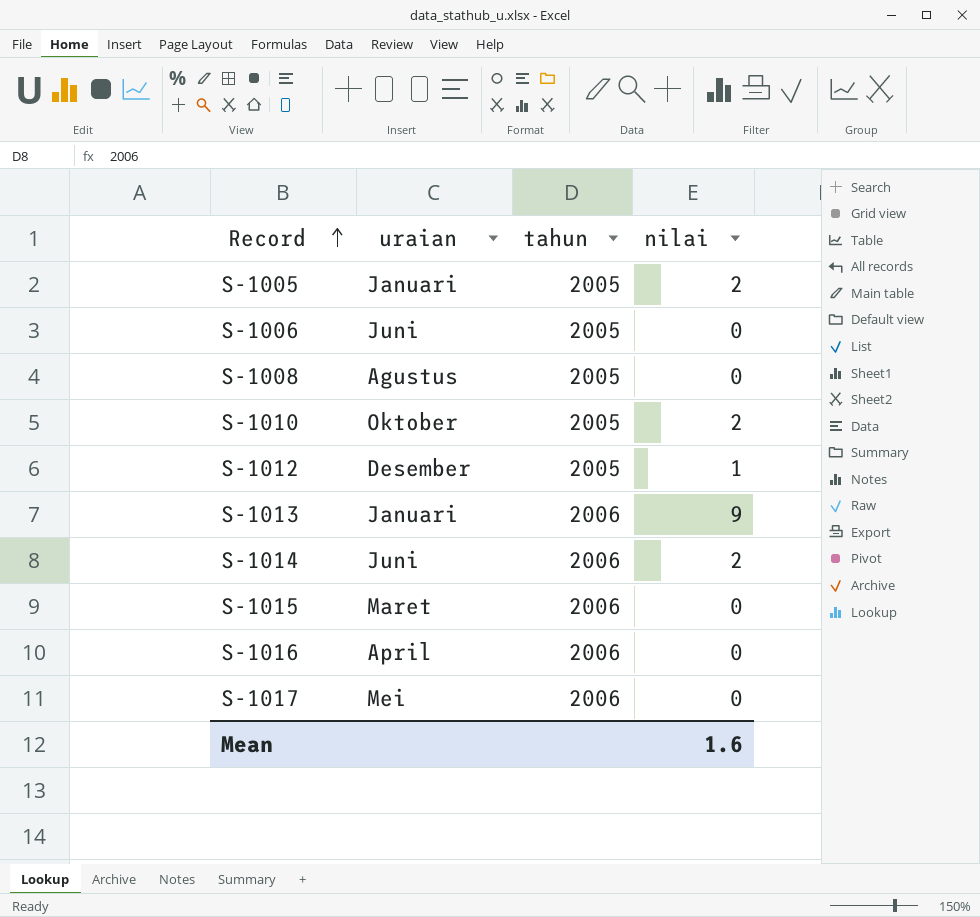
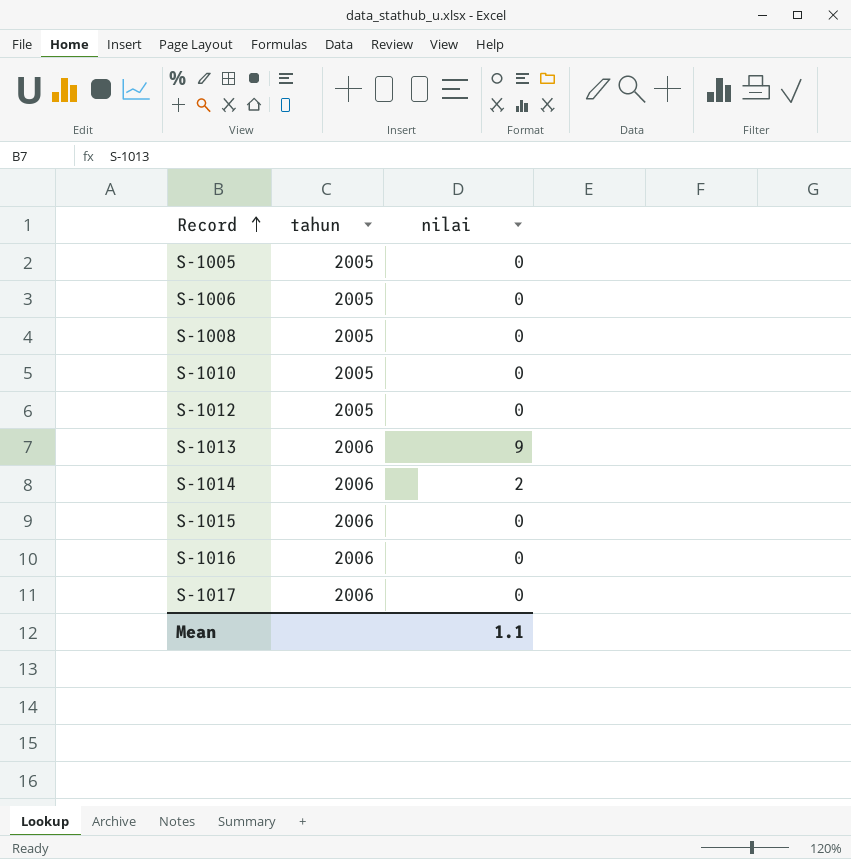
column uraian | position: 2 -> none
S-1005 | nilai: 2 -> 0
S-1010 | nilai: 2 -> 0
S-1012 | nilai: 1 -> 0
Mean | nilai: 1.6 -> 1.1

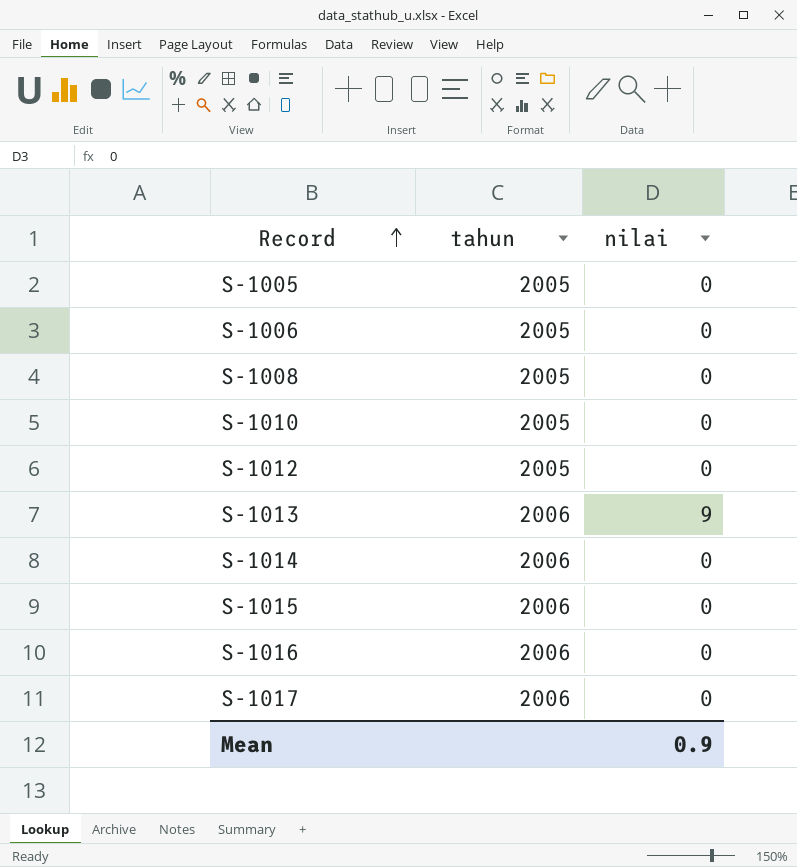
S-1014 | nilai: 2 -> 0
Mean | nilai: 1.1 -> 0.9

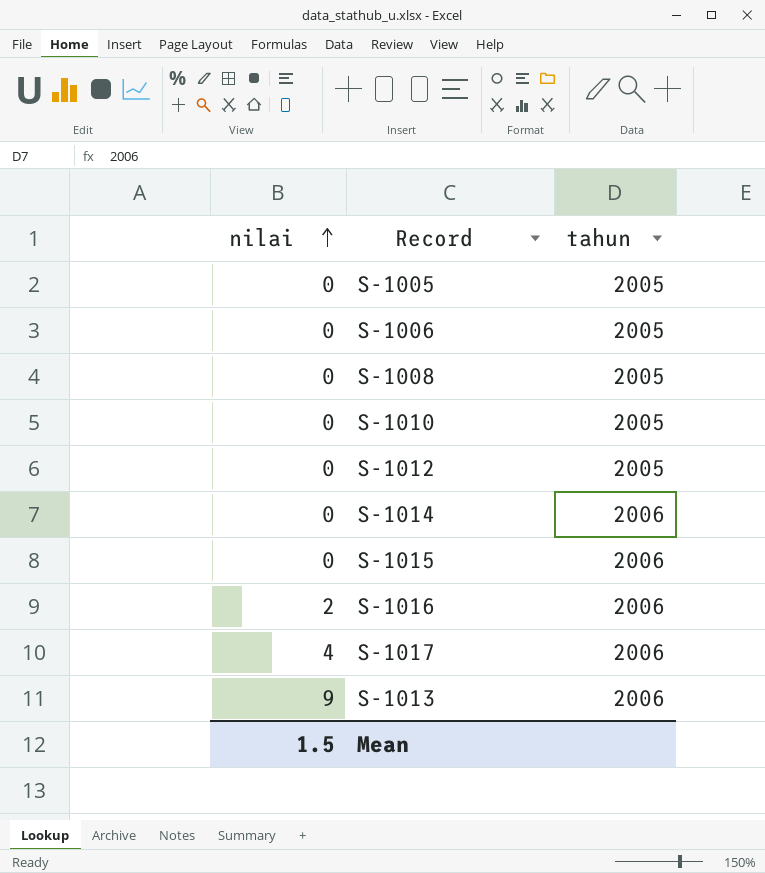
row order: Record ascending -> nilai ascending
column nilai | position: 3 -> 1
S-1016 | nilai: 0 -> 2
S-1017 | nilai: 0 -> 4
Mean | nilai: 0.9 -> 1.5

